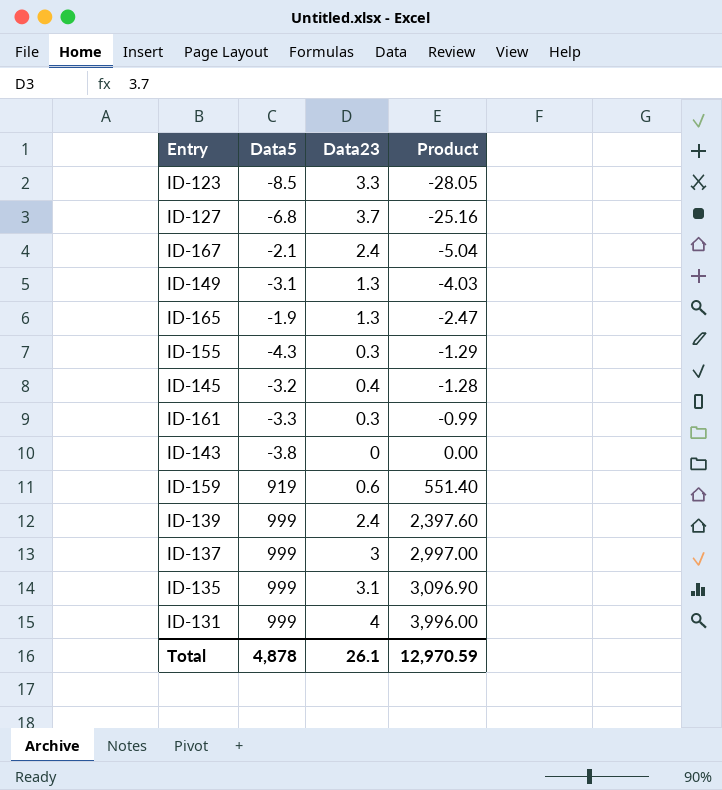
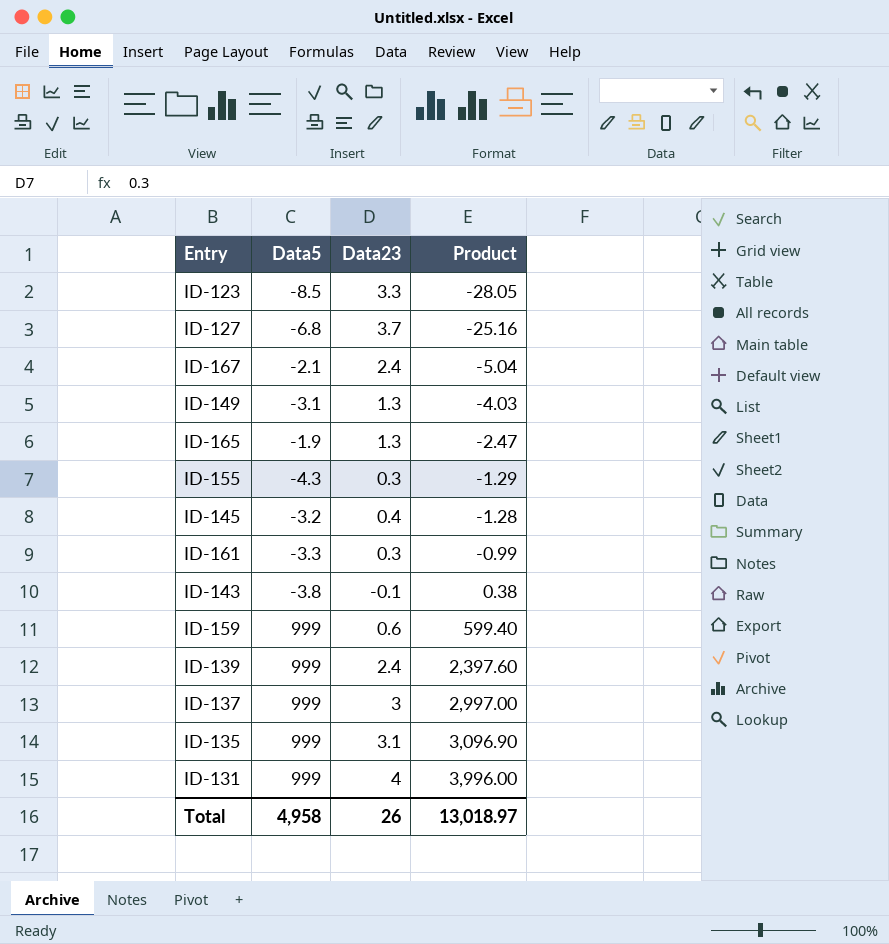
ID-143 | Data23: 0 -> -0.1
ID-143 | Product: 0.00 -> 0.38
ID-159 | Data5: 919 -> 999
ID-159 | Product: 551.40 -> 599.40
Total | Data5: 4,878 -> 4,958
Total | Data23: 26.1 -> 26
Total | Product: 12,970.59 -> 13,018.97

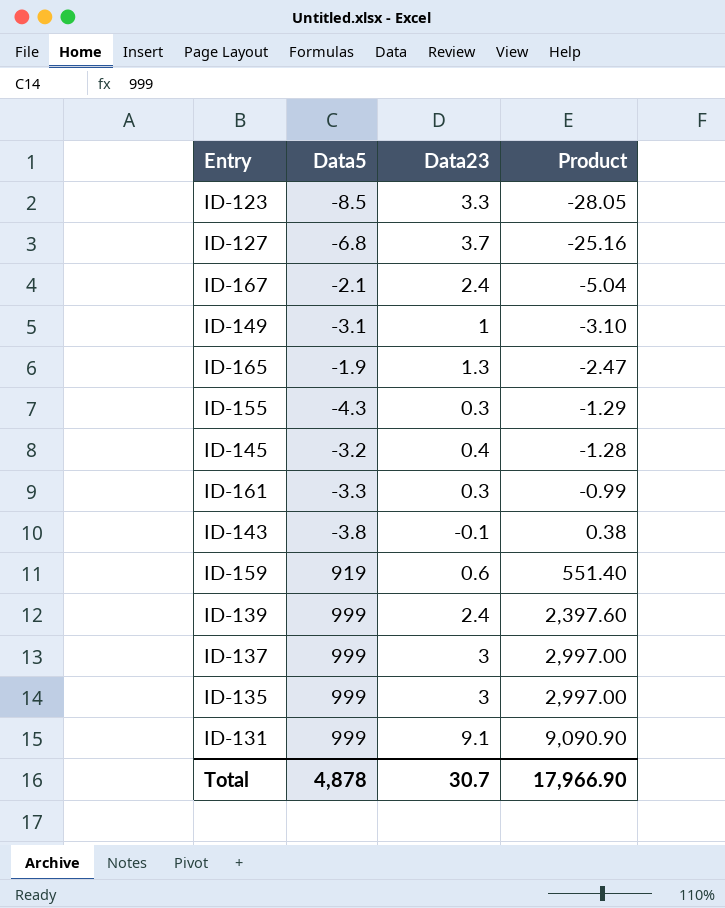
ID-149 | Data23: 1.3 -> 1
ID-149 | Product: -4.03 -> -3.10
ID-159 | Data5: 999 -> 919
ID-159 | Product: 599.40 -> 551.40
ID-135 | Data23: 3.1 -> 3
ID-135 | Product: 3,096.90 -> 2,997.00
ID-131 | Data23: 4 -> 9.1
ID-131 | Product: 3,996.00 -> 9,090.90
Total | Data5: 4,958 -> 4,878
Total | Data23: 26 -> 30.7
Total | Product: 13,018.97 -> 17,966.90

